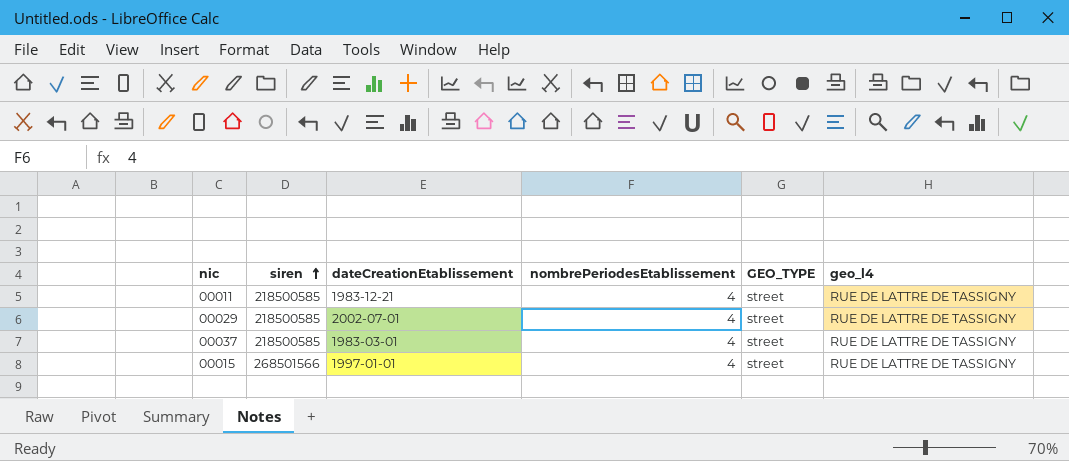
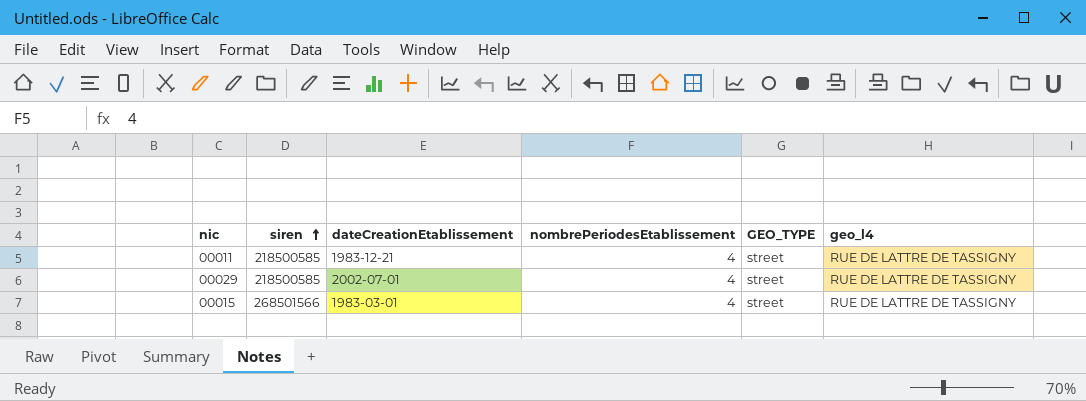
row 00037: 218500585 | 1983-03-01 | 4 | street | RUE DE LATTRE DE TASSIGNY -> none
00015 | dateCreationEtablissement: 1997-01-01 -> 1983-03-01

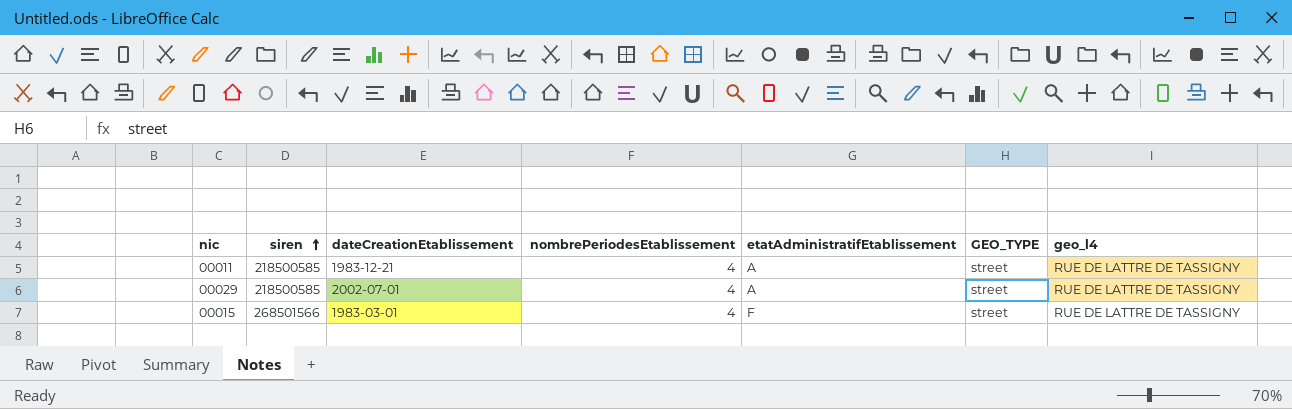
column etatAdministratifEtablissement | position: none -> 5

